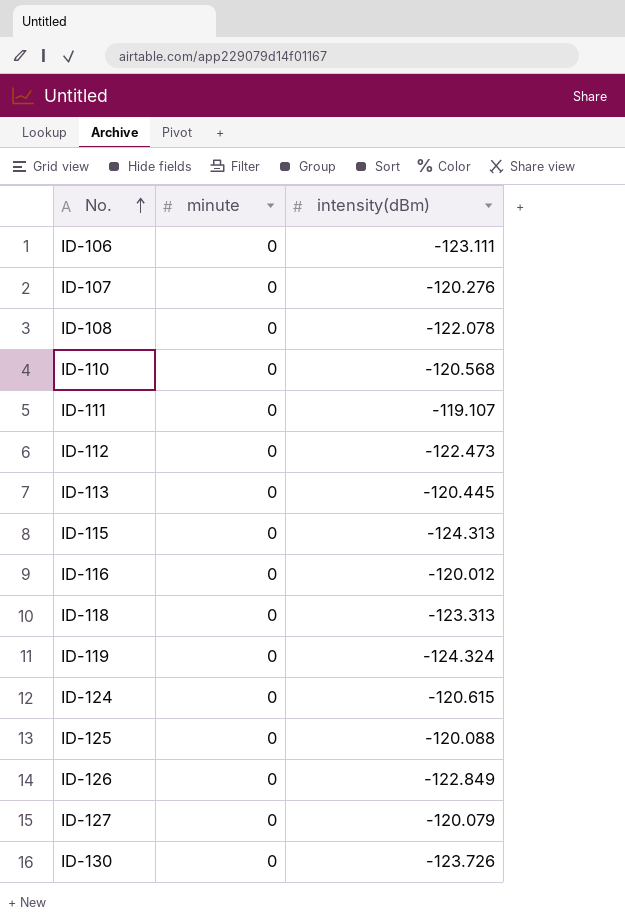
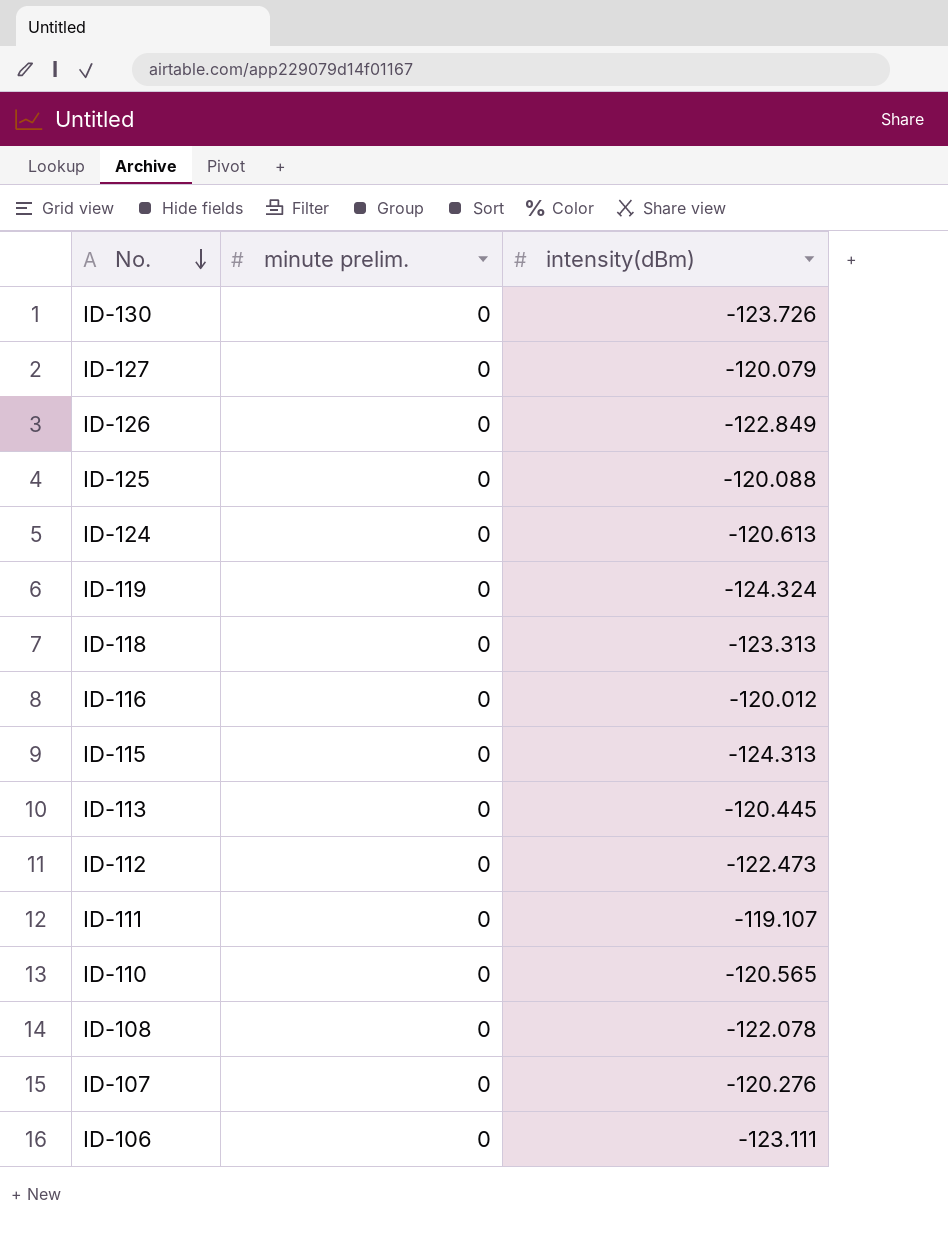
row order: No. ascending -> No. descending
column name: minute -> minute prelim.
ID-124 | intensity(dBm): -120.615 -> -120.613
ID-110 | intensity(dBm): -120.568 -> -120.565

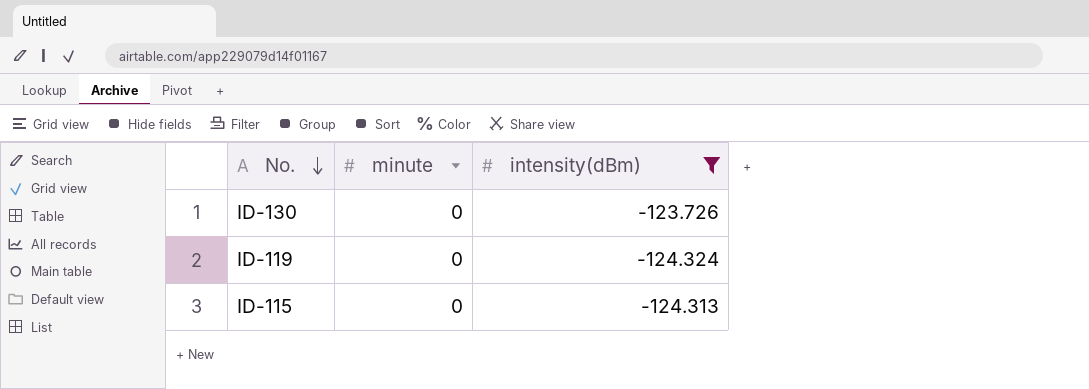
filter: none -> intensity(dBm) <= -123.726
column name: minute prelim. -> minute

